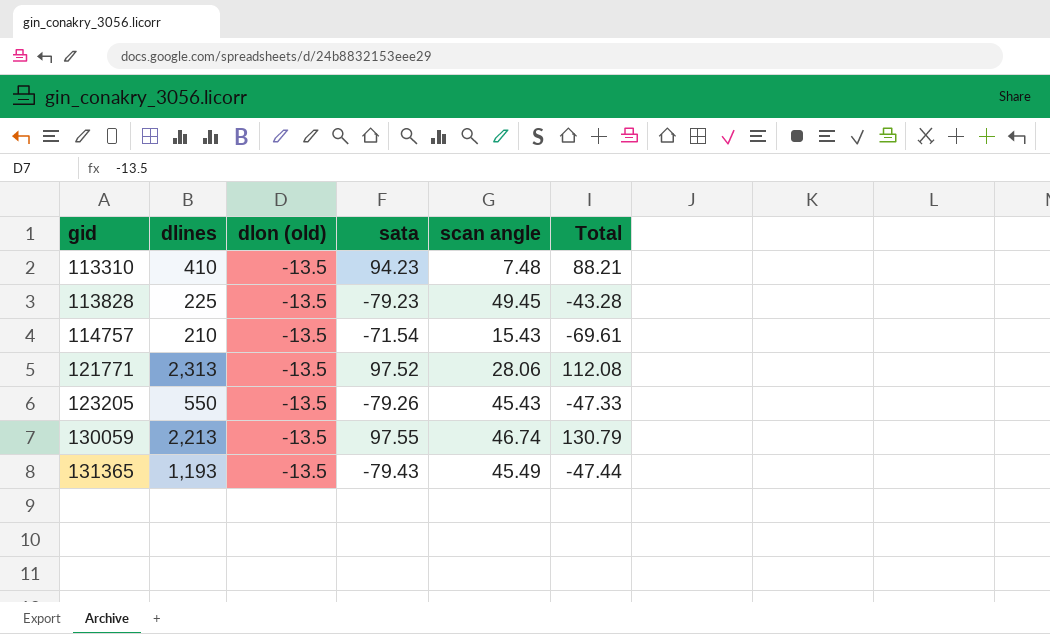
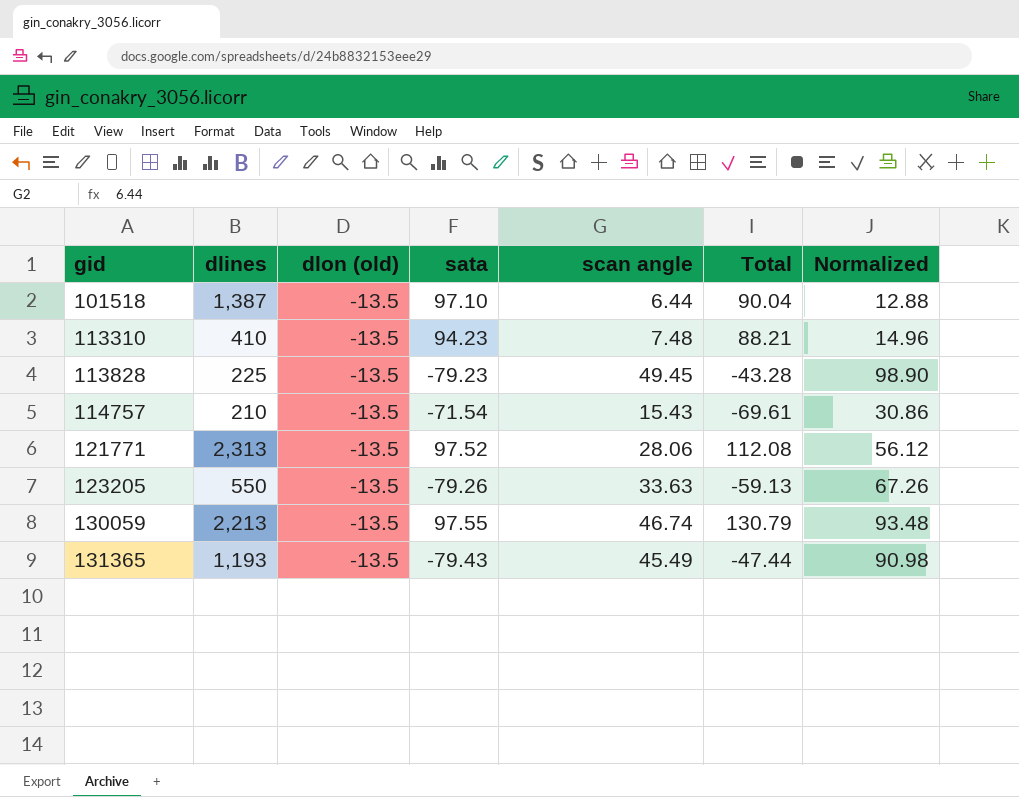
column Normalized | formula: none -> [scan angle] * 2
row 101518: none -> 1,387 | -13.5 | 97.10 | 6.44 | 90.04 | 12.88
123205 | scan angle: 45.43 -> 33.63
123205 | Total: -47.33 -> -59.13

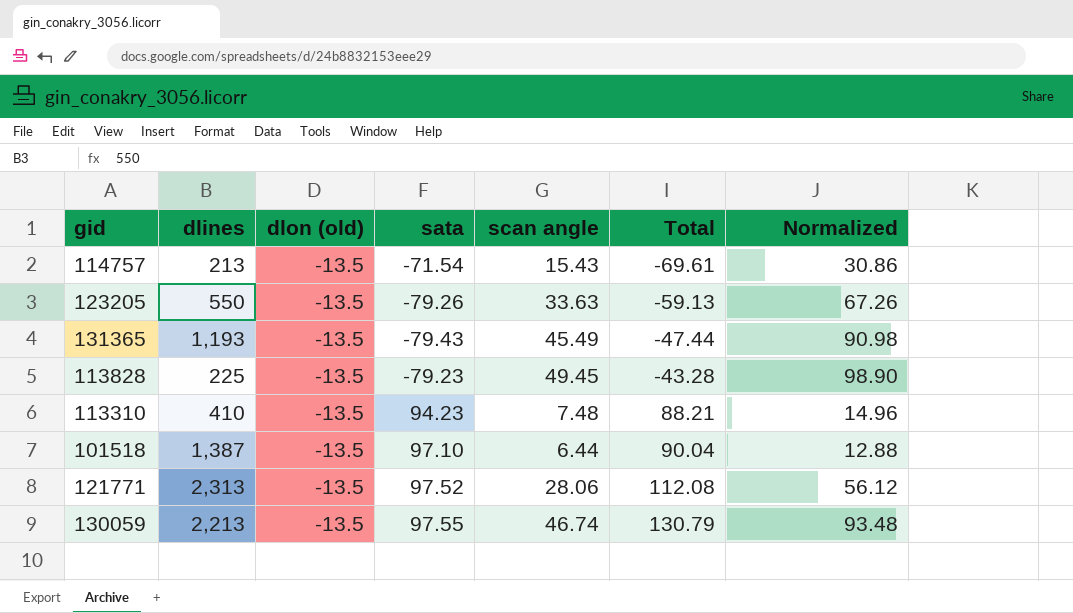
row order: gid ascending -> Total ascending
114757 | dlines: 210 -> 213

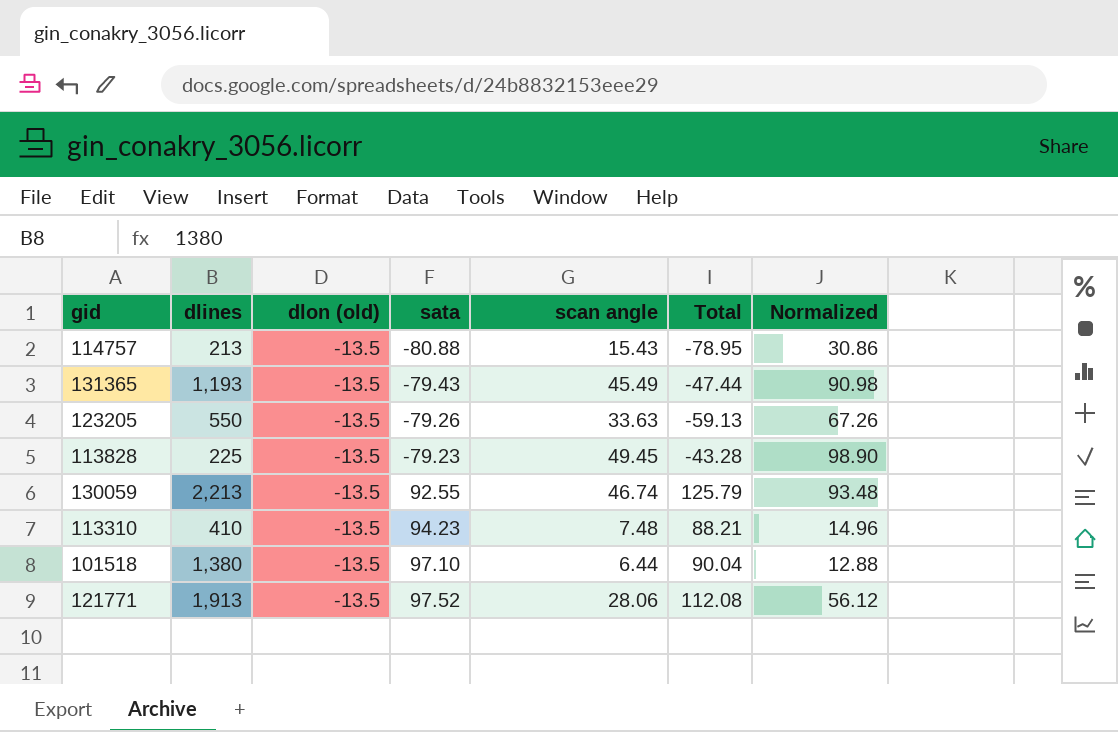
row order: Total ascending -> sata ascending
114757 | sata: -71.54 -> -80.88
114757 | Total: -69.61 -> -78.95
130059 | sata: 97.55 -> 92.55
130059 | Total: 130.79 -> 125.79
101518 | dlines: 1,387 -> 1,380
121771 | dlines: 2,313 -> 1,913

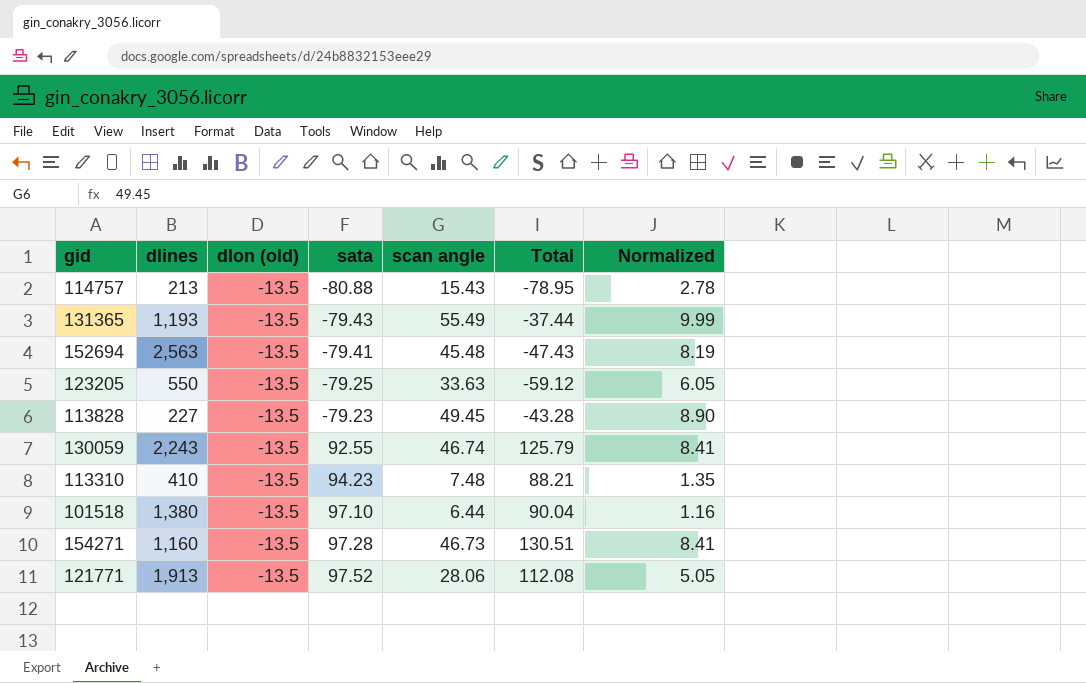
column Normalized | formula: [scan angle] * 2 -> [scan angle] * 0.18
131365 | scan angle: 45.49 -> 55.49
131365 | Total: -47.44 -> -37.44
row 152694: none -> 2,563 | -13.5 | -79.41 | 45.48 | -47.43 | 8.19
123205 | sata: -79.26 -> -79.25
123205 | Total: -59.13 -> -59.12
113828 | dlines: 225 -> 227
130059 | dlines: 2,213 -> 2,243
row 154271: none -> 1,160 | -13.5 | 97.28 | 46.73 | 130.51 | 8.41

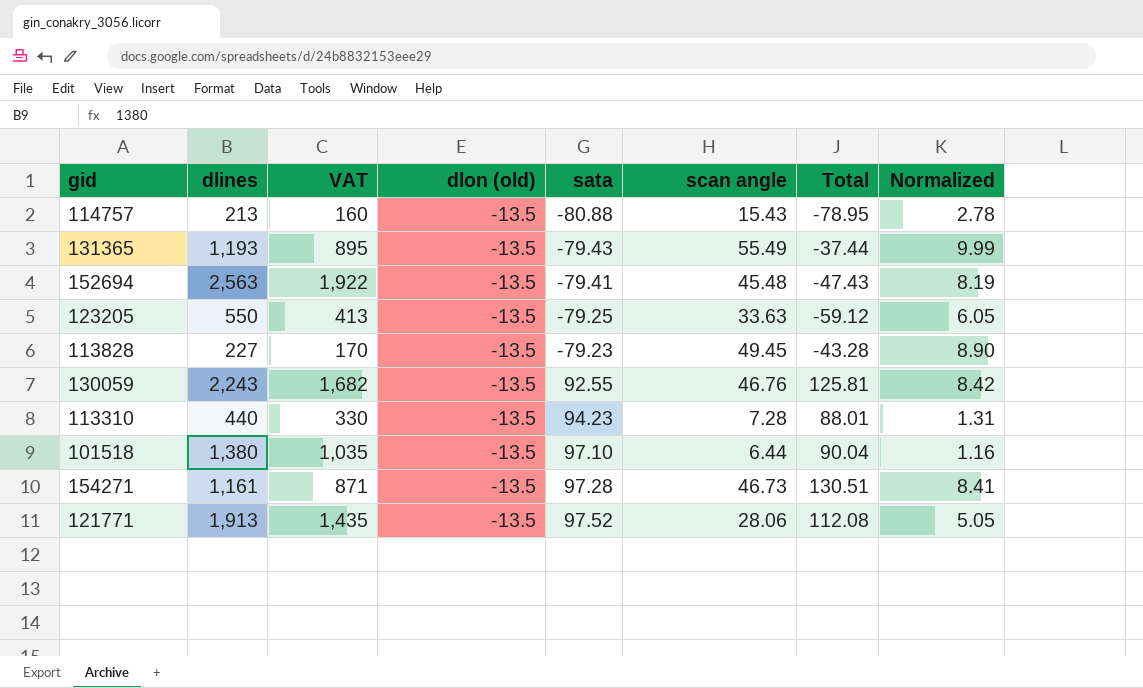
column VAT | formula: none -> [dlines] * 0.75
130059 | scan angle: 46.74 -> 46.76
130059 | Total: 125.79 -> 125.81
130059 | Normalized: 8.41 -> 8.42
113310 | dlines: 410 -> 440
113310 | scan angle: 7.48 -> 7.28
113310 | Total: 88.21 -> 88.01
113310 | Normalized: 1.35 -> 1.31
154271 | dlines: 1,160 -> 1,161

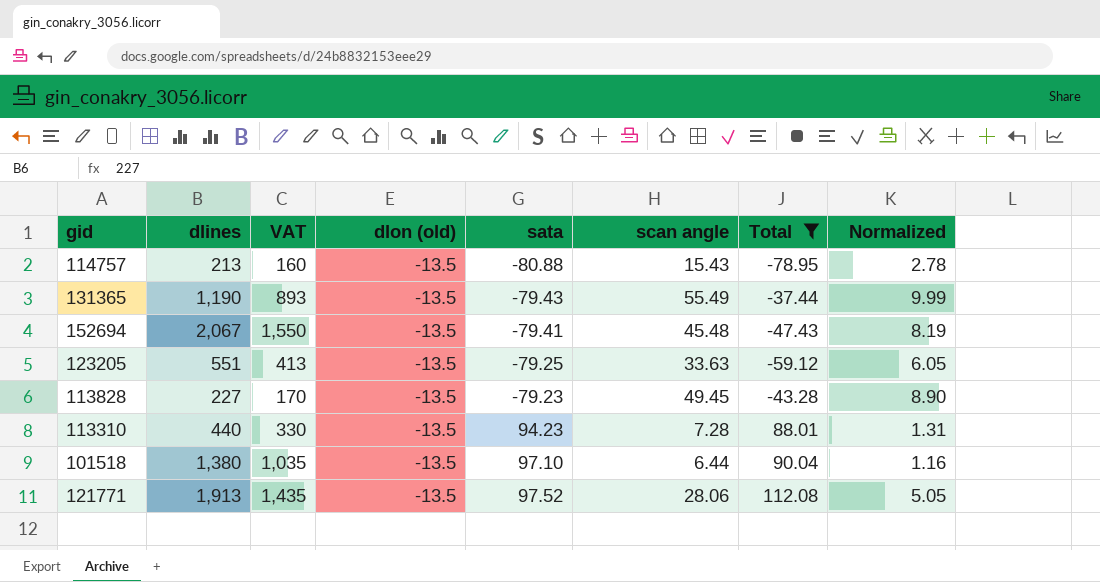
filter: none -> Total <= 112.08
131365 | dlines: 1,193 -> 1,190
131365 | VAT: 895 -> 893
152694 | dlines: 2,563 -> 2,067
152694 | VAT: 1,922 -> 1,550
123205 | dlines: 550 -> 551

